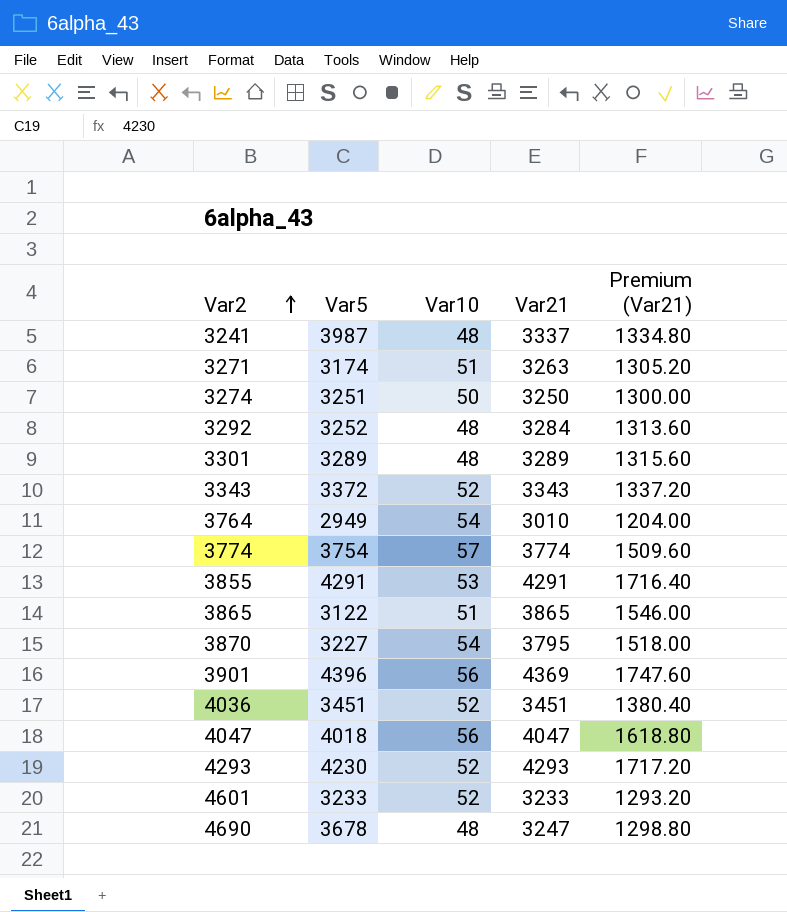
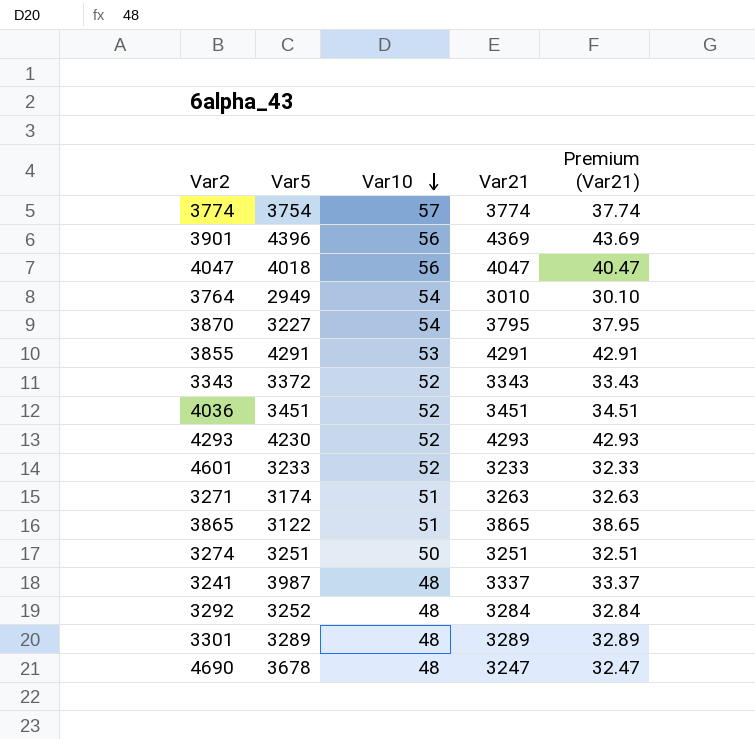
row order: Var2 ascending -> Var10 descending
column Premium (Var21) | formula: [Var21] * 0.4 -> [Var21] * 0.01
3274 | Var21: 3250 -> 3251

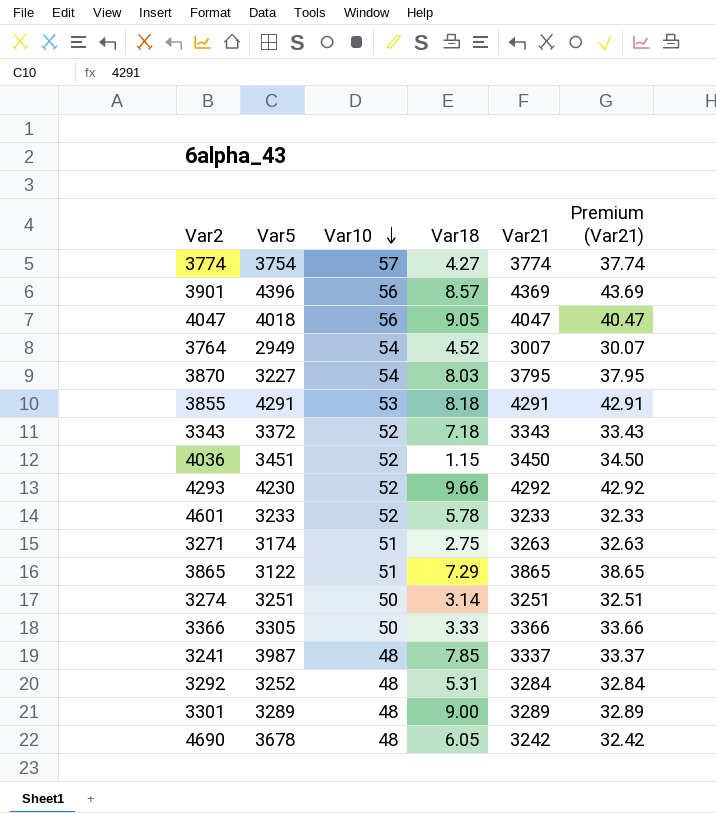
column Var18 | position: none -> 4
3764 | Var21: 3010 -> 3007
3764 | Premium (Var21): 30.10 -> 30.07
4036 | Var21: 3451 -> 3450
4036 | Premium (Var21): 34.51 -> 34.50
4293 | Var21: 4293 -> 4292
4293 | Premium (Var21): 42.93 -> 42.92
row 3366: none -> 3305 | 50 | 3.33 | 3366 | 33.66
4690 | Var21: 3247 -> 3242
4690 | Premium (Var21): 32.47 -> 32.42

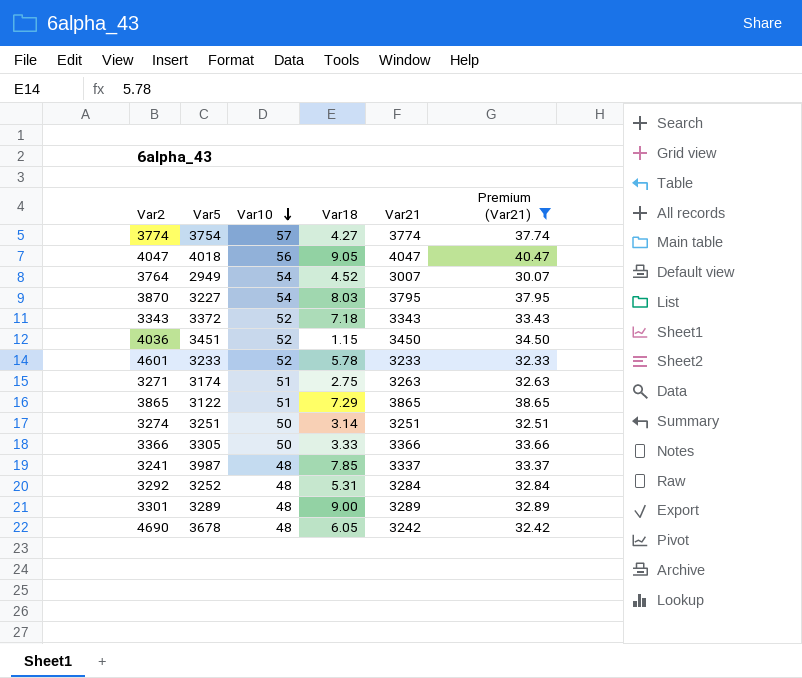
filter: none -> Premium (Var21) <= 40.47

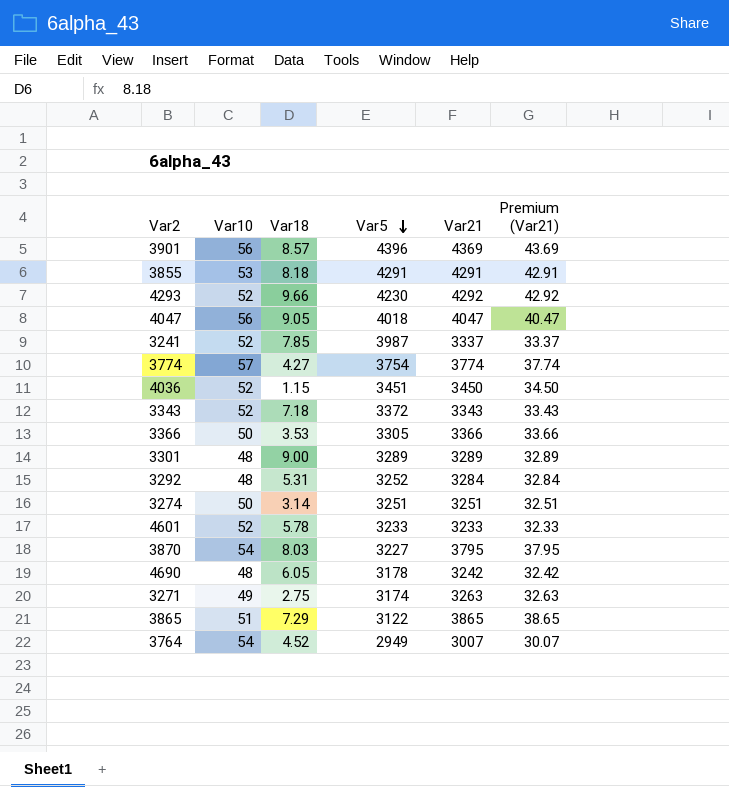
filter: Premium (Var21) <= 40.47 -> none
row order: Var10 descending -> Var5 descending
column Var5 | position: 2 -> 4
3241 | Var10: 48 -> 52
3366 | Var18: 3.33 -> 3.53
4690 | Var5: 3678 -> 3178
3271 | Var10: 51 -> 49

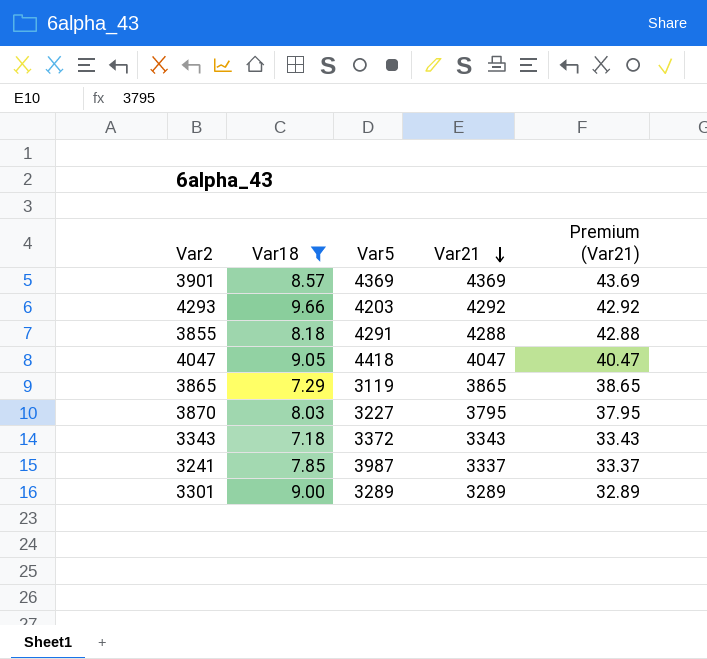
filter: none -> Var18 >= 7.18
row order: Var5 descending -> Var21 descending
column Var10 | position: 2 -> none
3901 | Var5: 4396 -> 4369
4293 | Var5: 4230 -> 4203
3855 | Var21: 4291 -> 4288
3855 | Premium (Var21): 42.91 -> 42.88
4047 | Var5: 4018 -> 4418
3865 | Var5: 3122 -> 3119

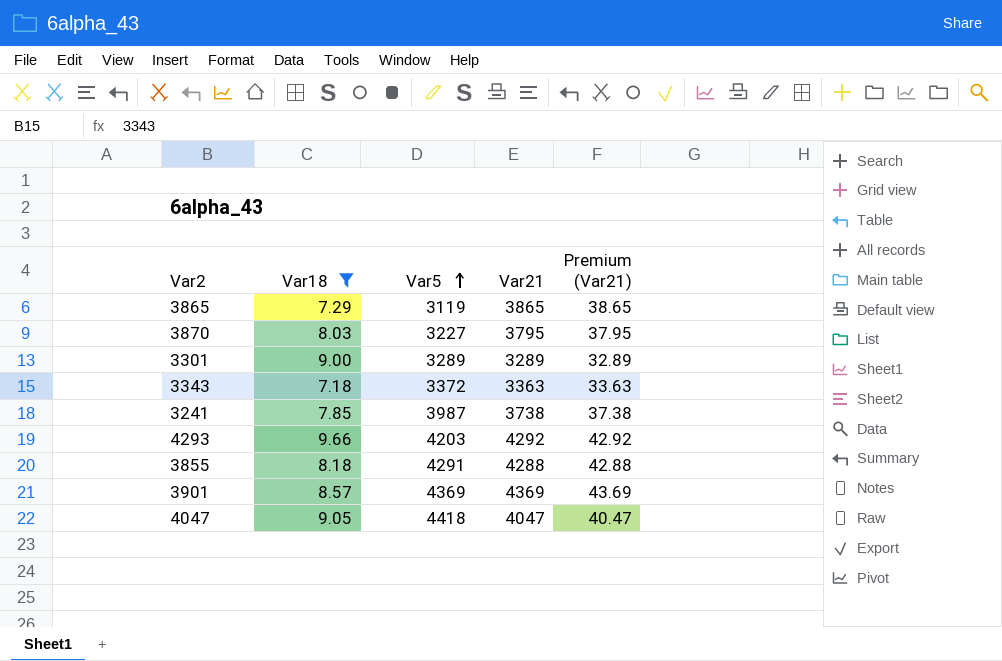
row order: Var21 descending -> Var5 ascending
3343 | Var21: 3343 -> 3363
3343 | Premium (Var21): 33.43 -> 33.63
3241 | Var21: 3337 -> 3738
3241 | Premium (Var21): 33.37 -> 37.38

